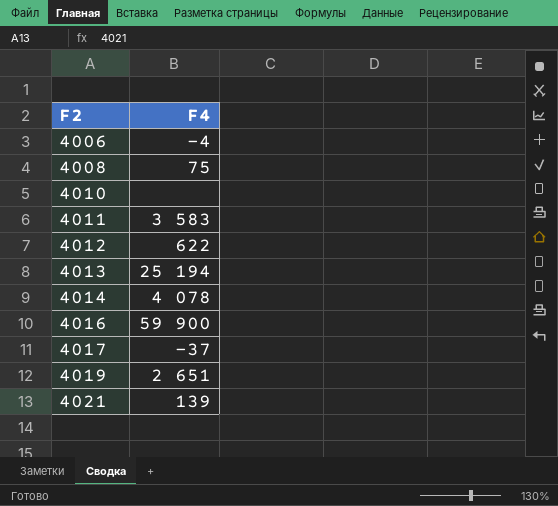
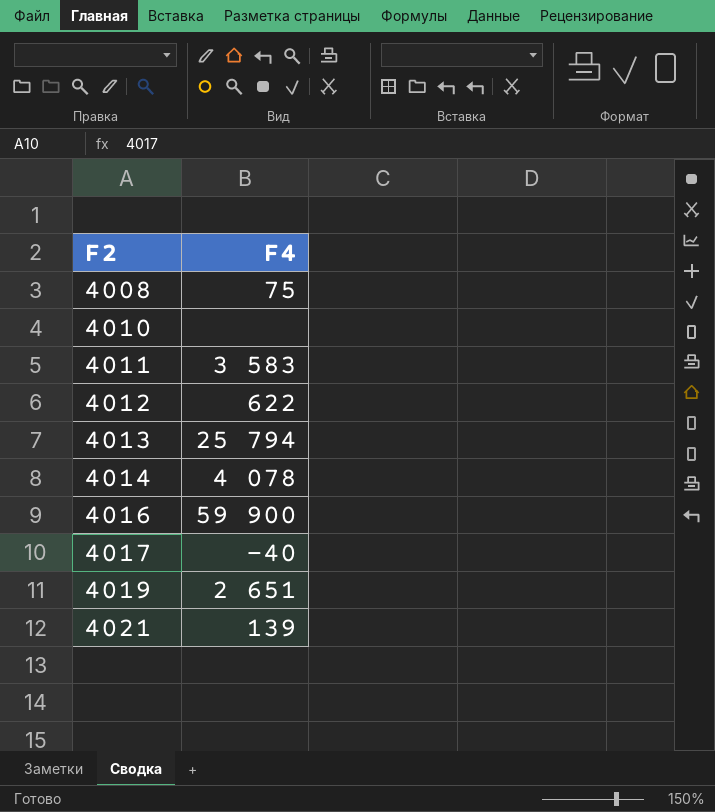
row 4006: -4 -> none
4013 | F4: 25 194 -> 25 794
4017 | F4: -37 -> -40

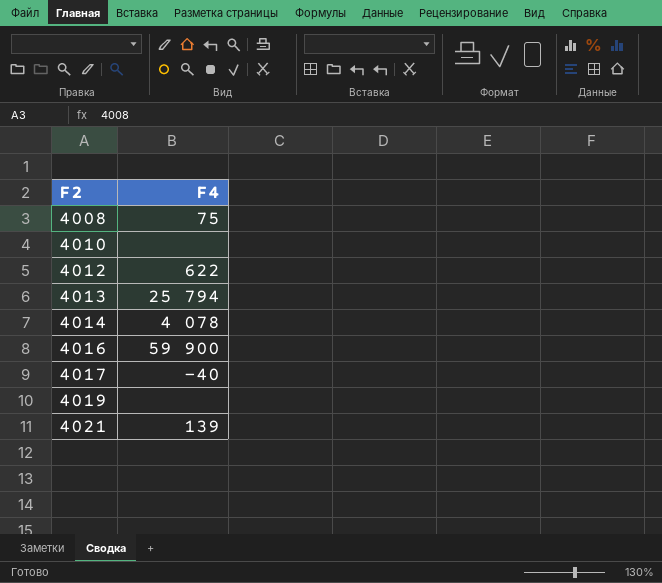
row 4011: 3 583 -> none
4019 | F4: 2 651 -> none

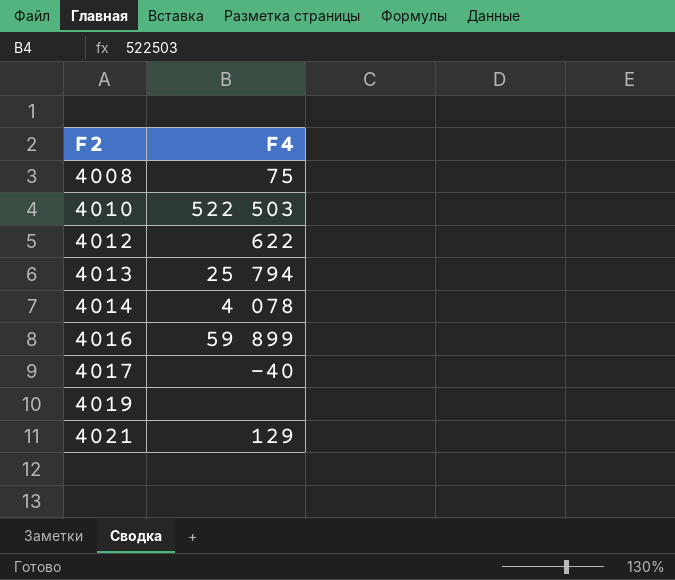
4010 | F4: none -> 522 503
4016 | F4: 59 900 -> 59 899
4021 | F4: 139 -> 129

